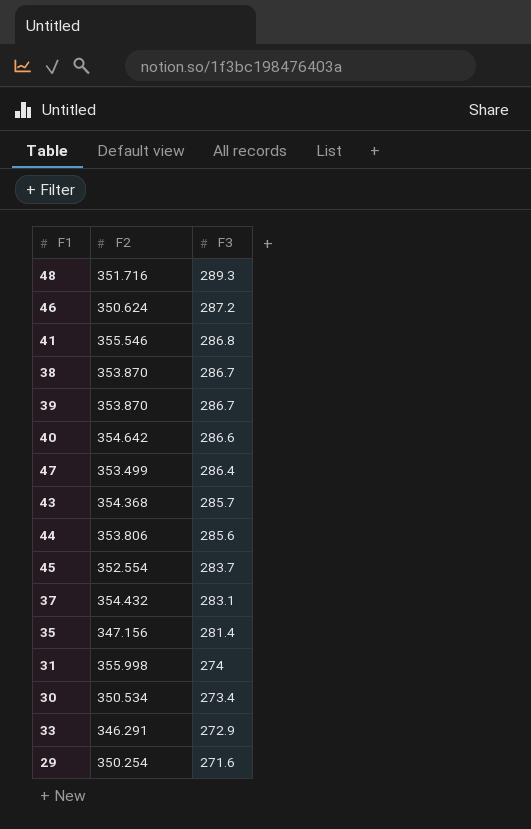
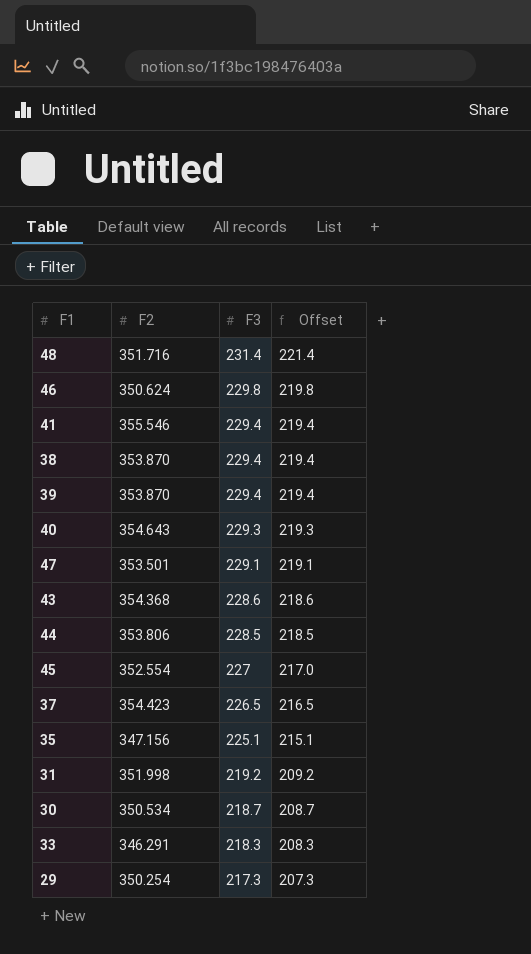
column Offset | formula: none -> [F3] - 10
48 | F3: 289.3 -> 231.4
46 | F3: 287.2 -> 229.8
41 | F3: 286.8 -> 229.4
38 | F3: 286.7 -> 229.4
39 | F3: 286.7 -> 229.4
40 | F2: 354.642 -> 354.643
40 | F3: 286.6 -> 229.3
47 | F2: 353.499 -> 353.501
47 | F3: 286.4 -> 229.1
43 | F3: 285.7 -> 228.6
44 | F3: 285.6 -> 228.5
45 | F3: 283.7 -> 227
37 | F2: 354.432 -> 354.423
37 | F3: 283.1 -> 226.5
35 | F3: 281.4 -> 225.1
31 | F2: 355.998 -> 351.998
31 | F3: 274 -> 219.2
30 | F3: 273.4 -> 218.7
33 | F3: 272.9 -> 218.3
29 | F3: 271.6 -> 217.3

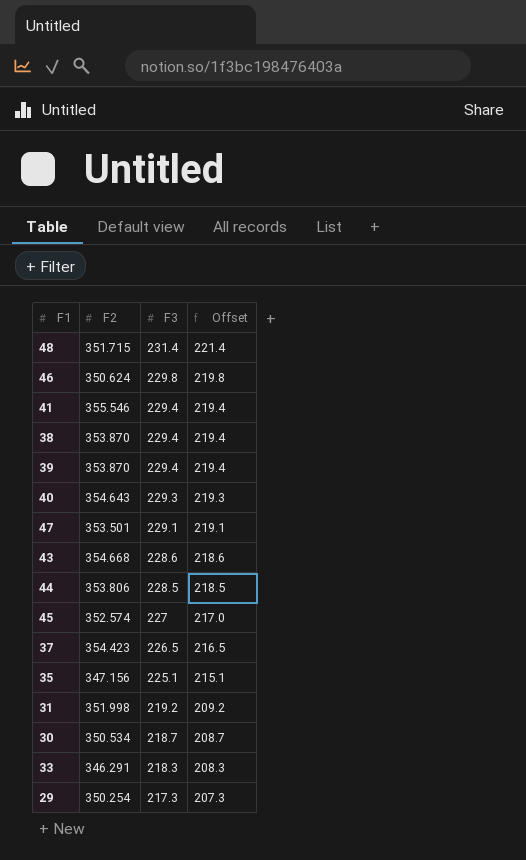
48 | F2: 351.716 -> 351.715
43 | F2: 354.368 -> 354.668
45 | F2: 352.554 -> 352.574

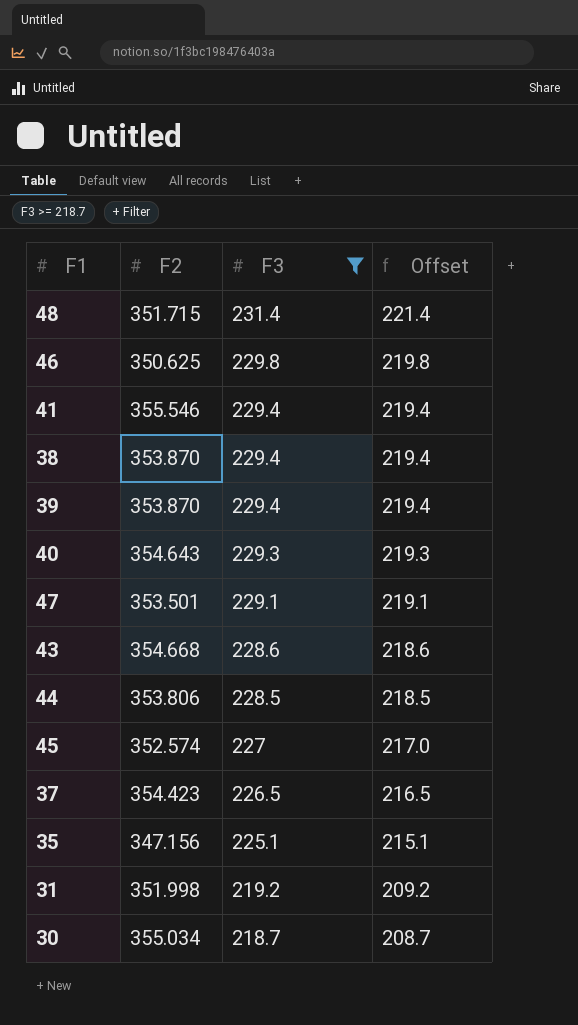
filter: none -> F3 >= 218.7
46 | F2: 350.624 -> 350.625
30 | F2: 350.534 -> 355.034

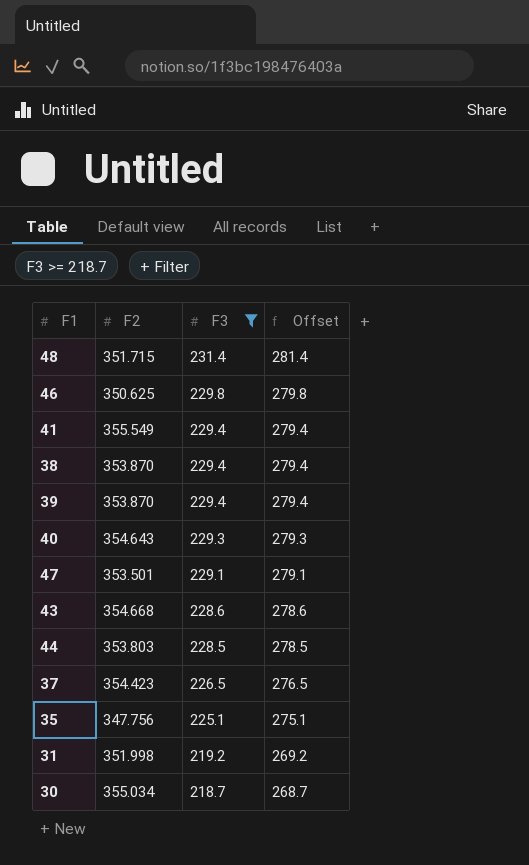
column Offset | formula: [F3] - 10 -> [F3] + 50
row 45: 352.574 | 227 | 217.0 -> none
41 | F2: 355.546 -> 355.549
44 | F2: 353.806 -> 353.803
35 | F2: 347.156 -> 347.756

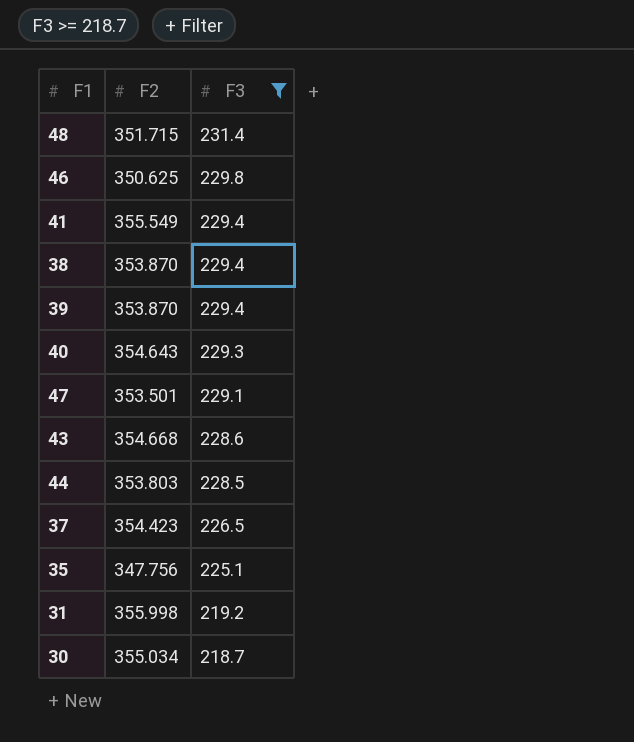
column Offset | formula: [F3] + 50 -> none
31 | F2: 351.998 -> 355.998

